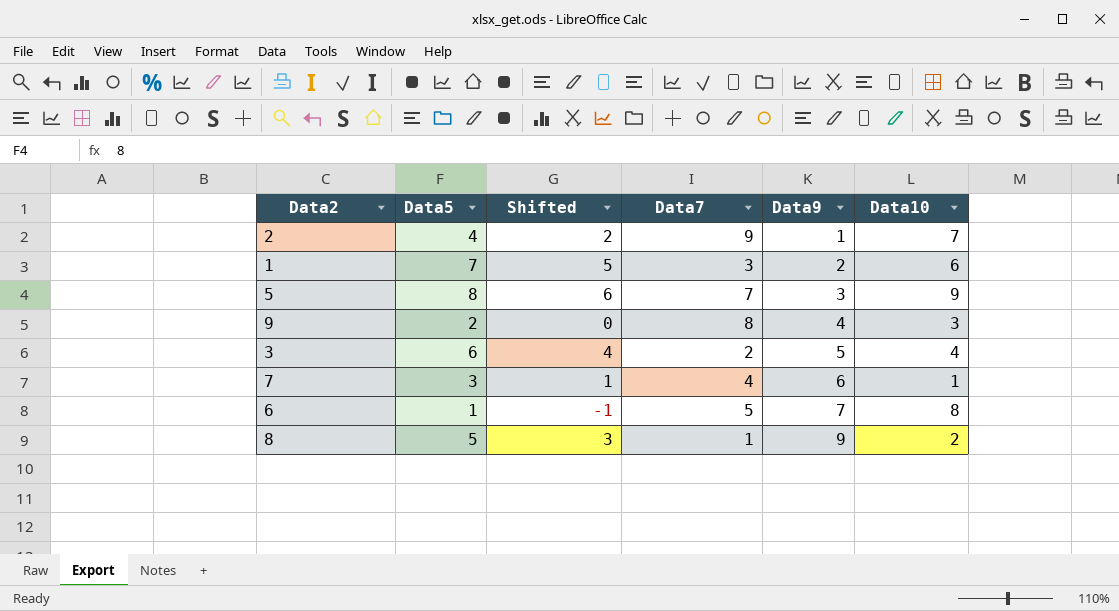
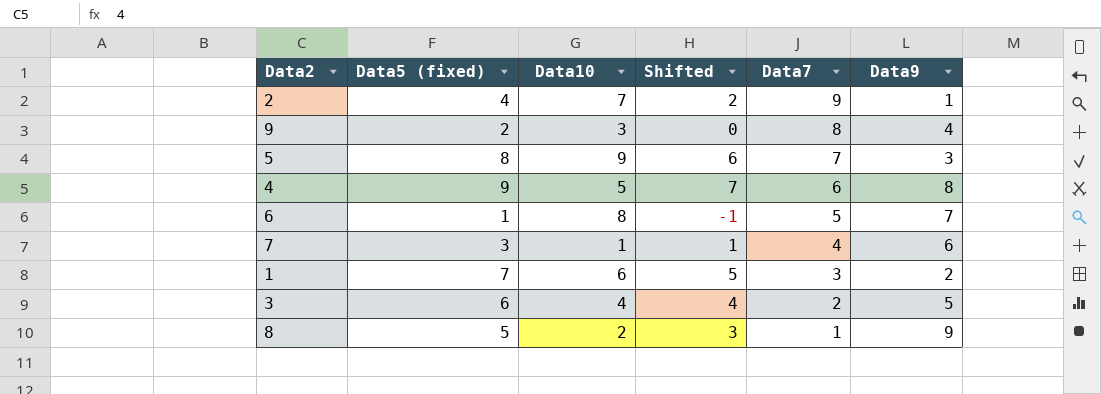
row order: Data9 ascending -> Data7 descending
column name: Data5 -> Data5 (fixed)
column Data10 | position: 6 -> 3
row 4: none -> 9 | 5 | 7 | 6 | 8

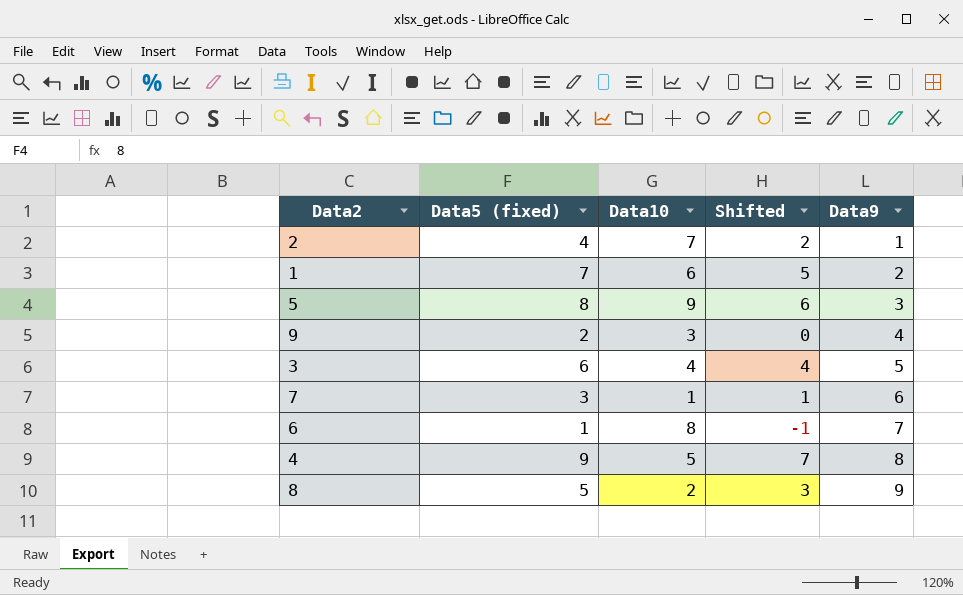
row order: Data7 descending -> Data9 ascending
column Data7 | position: 5 -> none

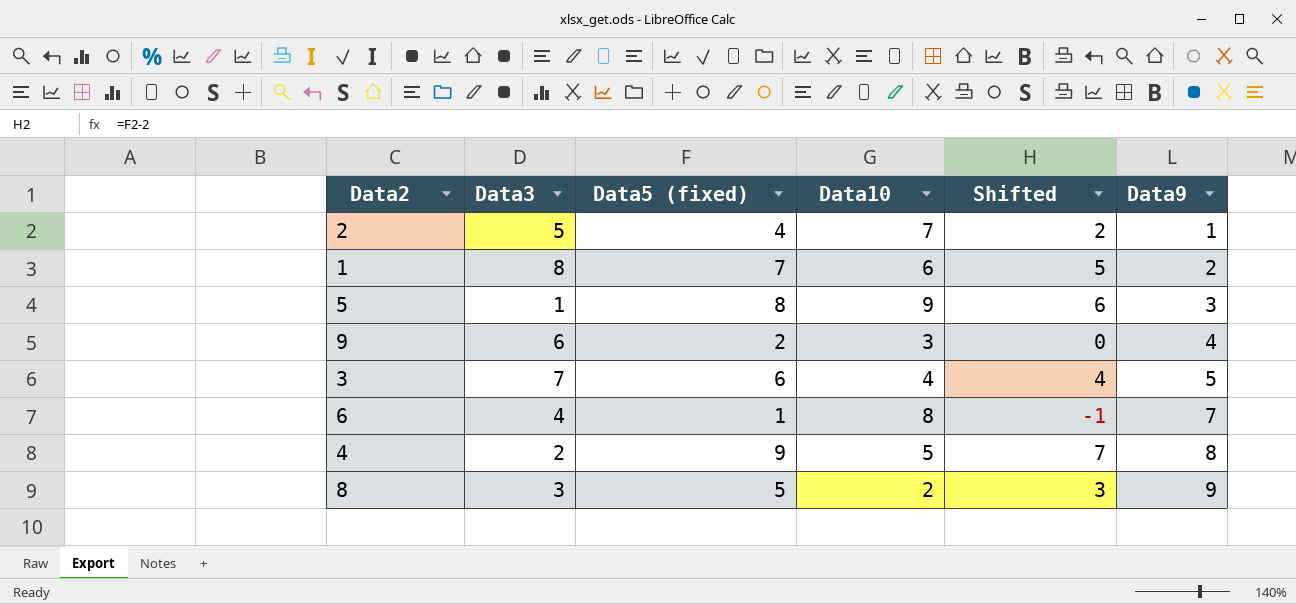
column Data3 | position: none -> 2
row 7: 3 | 1 | 1 | 6 -> none

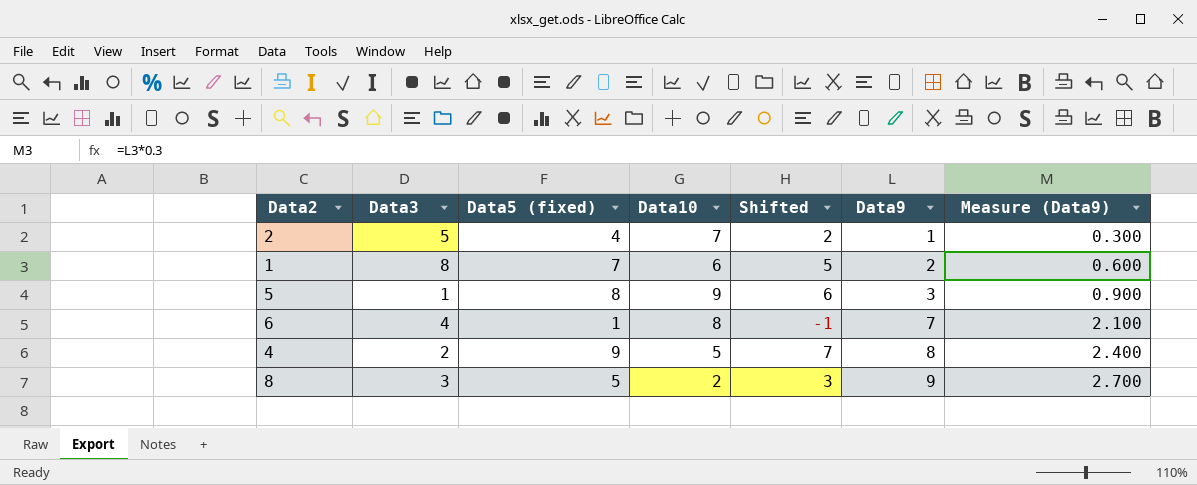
column Measure (Data9) | formula: none -> [Data9] * 0.3
row 9: 6 | 2 | 3 | 0 | 4 -> none
row 3: 7 | 6 | 4 | 4 | 5 -> none

